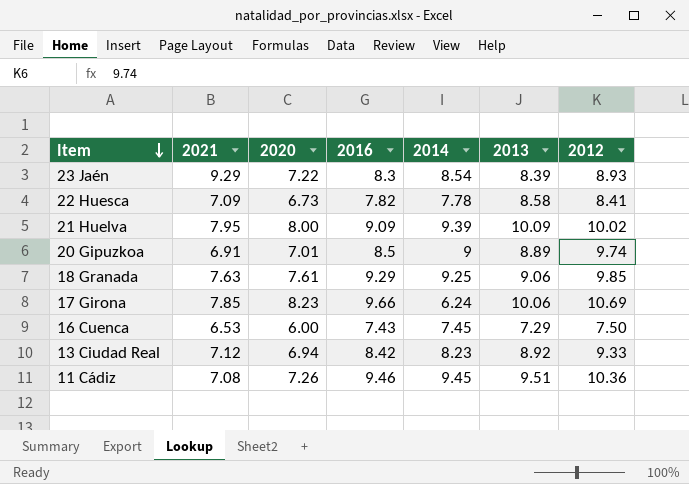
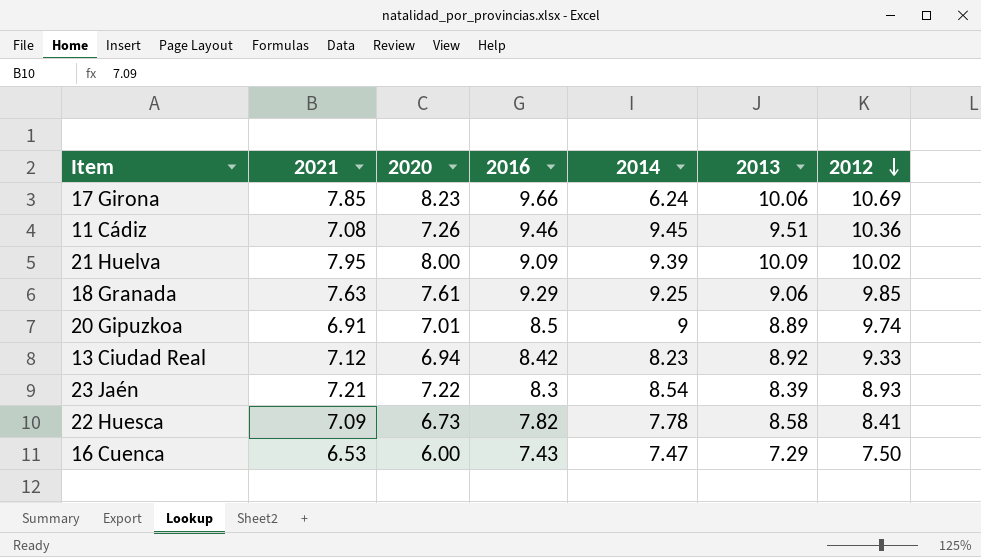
row order: Item descending -> 2012 descending
23 Jaén | 2021: 9.29 -> 7.21
16 Cuenca | 2014: 7.45 -> 7.47

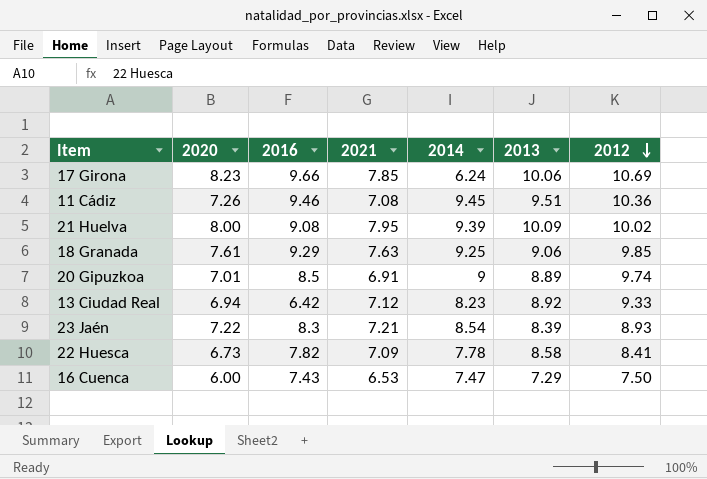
column 2021 | position: 2 -> 4
21 Huelva | 2016: 9.09 -> 9.08
13 Ciudad Real | 2016: 8.42 -> 6.42

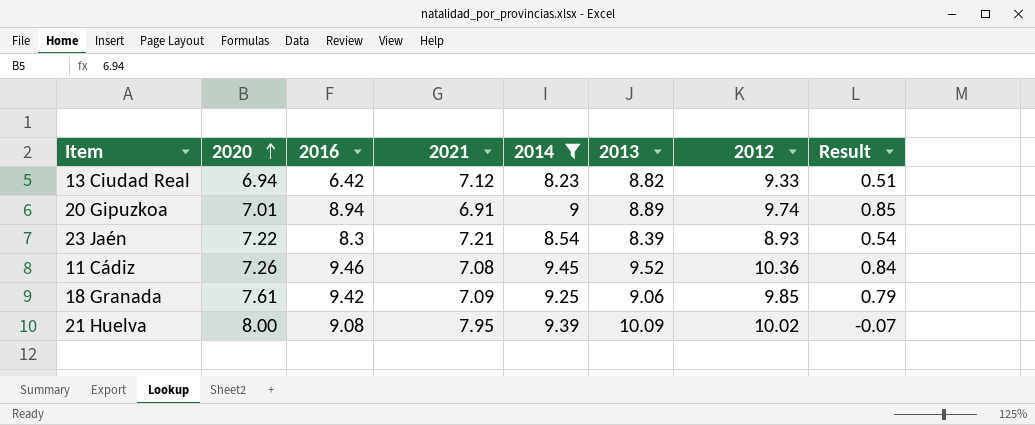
filter: none -> 2014 >= 8.23
row order: 2012 descending -> 2020 ascending
column Result | formula: none -> [2012] - [2013]
13 Ciudad Real | 2013: 8.92 -> 8.82
20 Gipuzkoa | 2016: 8.5 -> 8.94
11 Cádiz | 2013: 9.51 -> 9.52
18 Granada | 2016: 9.29 -> 9.42
18 Granada | 2021: 7.63 -> 7.09

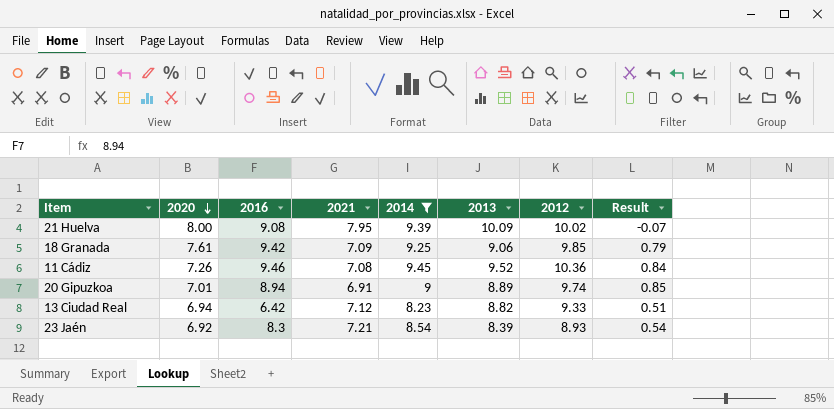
row order: 2020 ascending -> 2020 descending
23 Jaén | 2020: 7.22 -> 6.92

